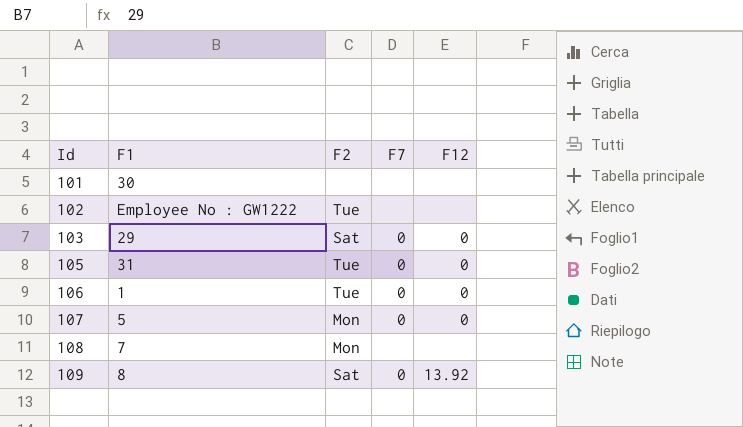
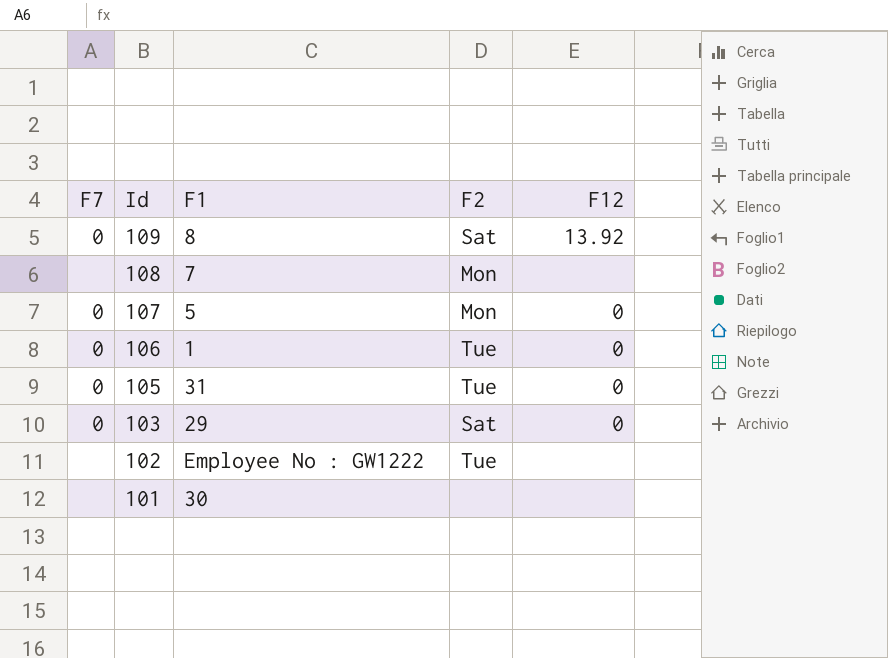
row order: Id ascending -> Id descending
column F7 | position: 4 -> 1

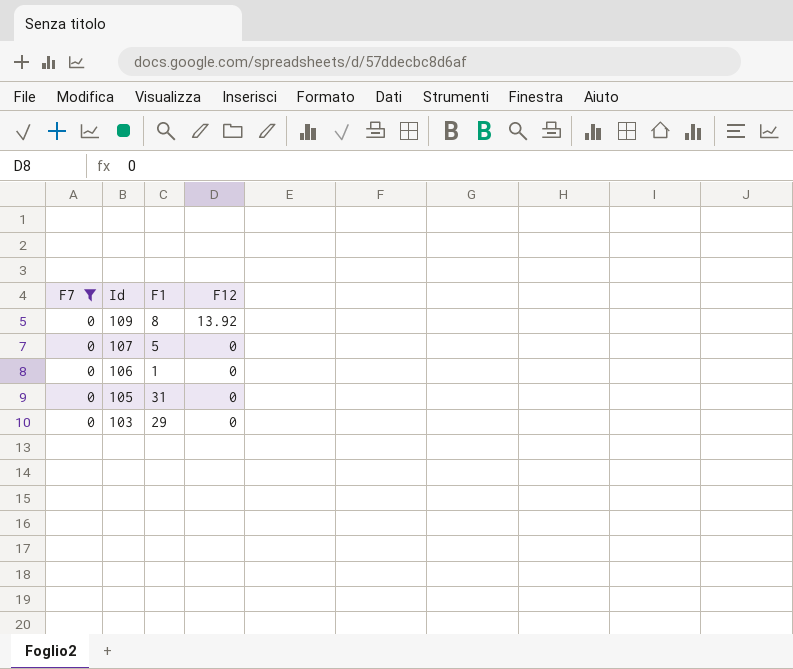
filter: none -> F7 = 0
column F2 | position: 4 -> none

